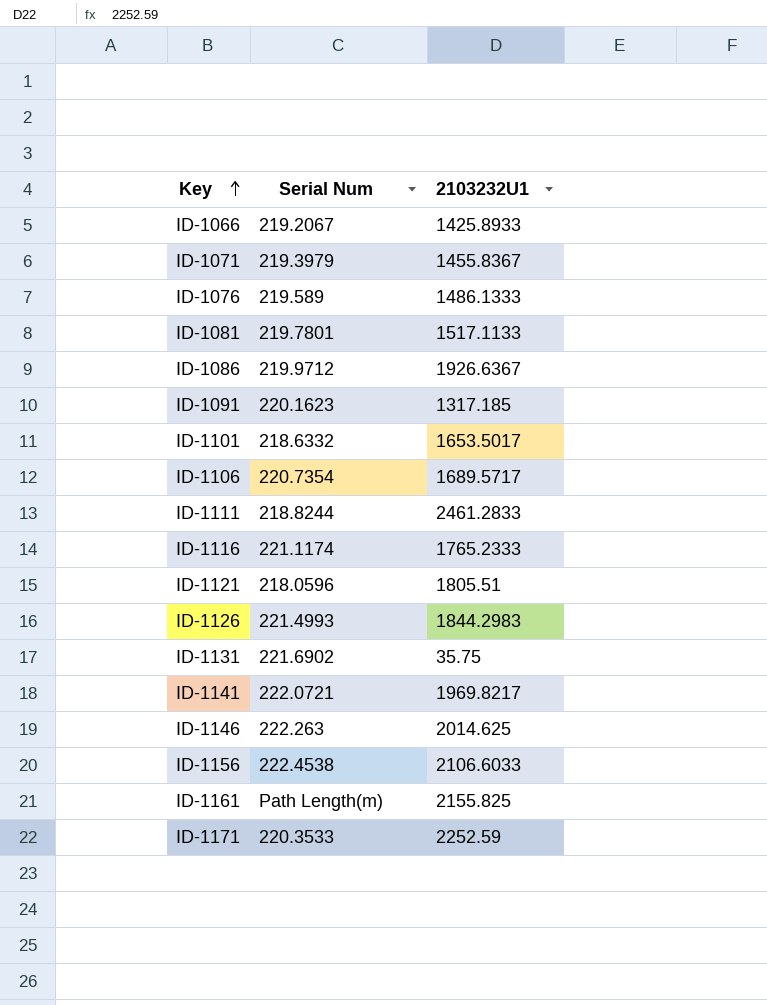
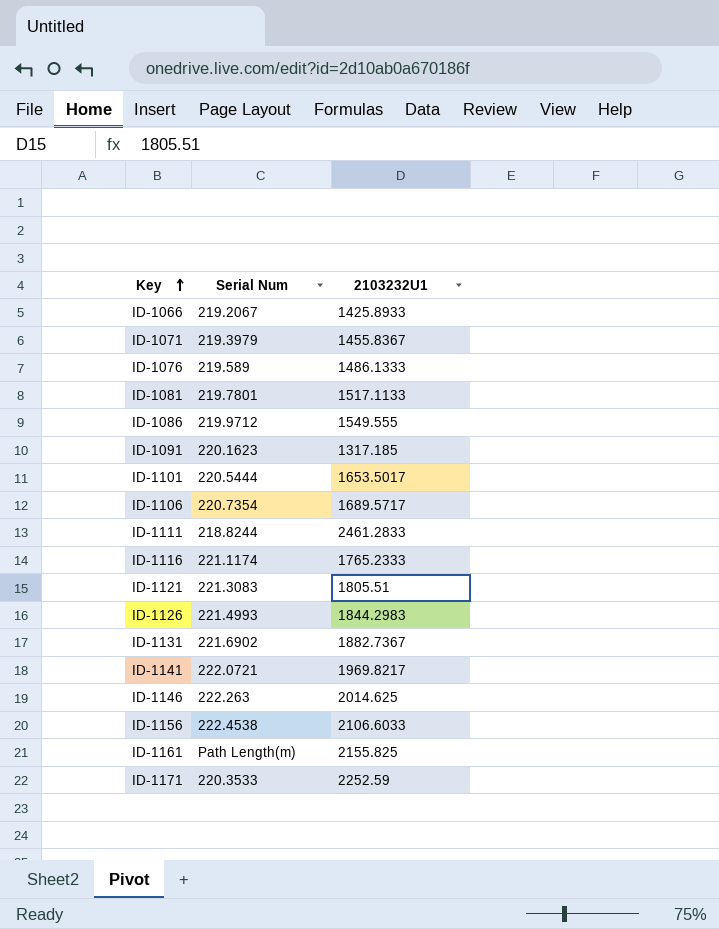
ID-1086 | 2103232U1: 1926.6367 -> 1549.555
ID-1101 | Serial Num: 218.6332 -> 220.5444
ID-1121 | Serial Num: 218.0596 -> 221.3083
ID-1131 | 2103232U1: 35.75 -> 1882.7367

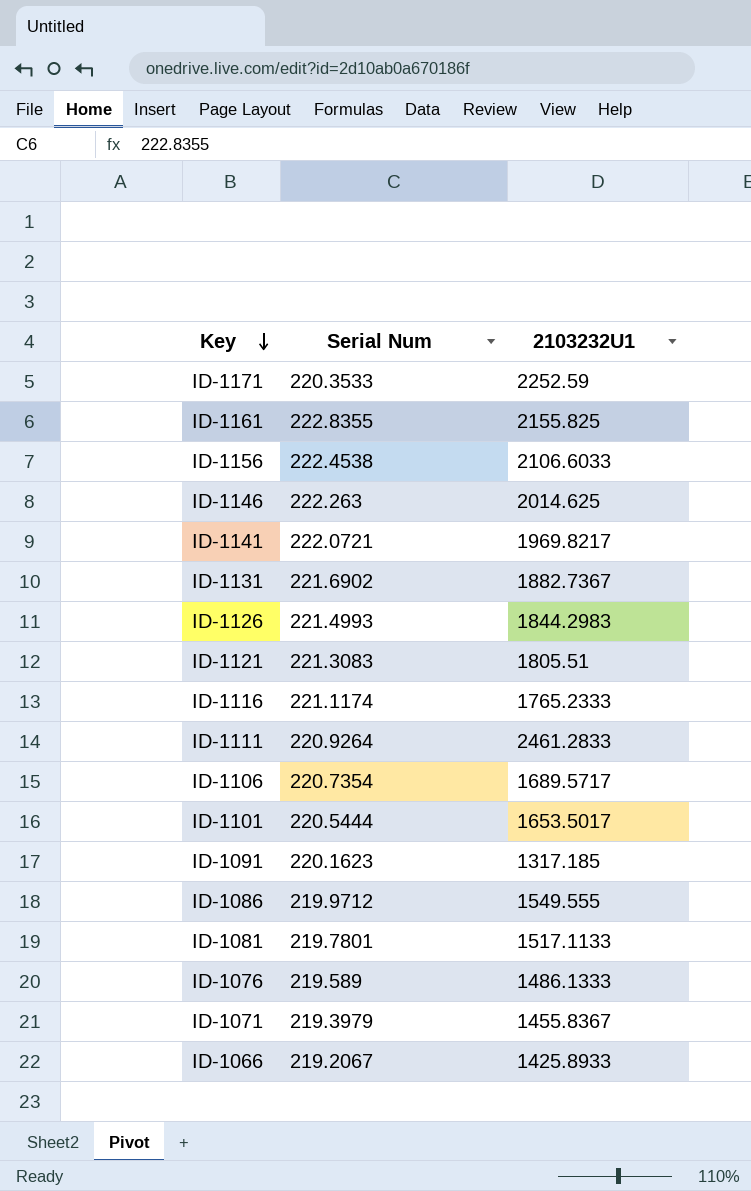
row order: Key ascending -> Key descending
ID-1161 | Serial Num: Path Length(m) -> 222.8355
ID-1111 | Serial Num: 218.8244 -> 220.9264

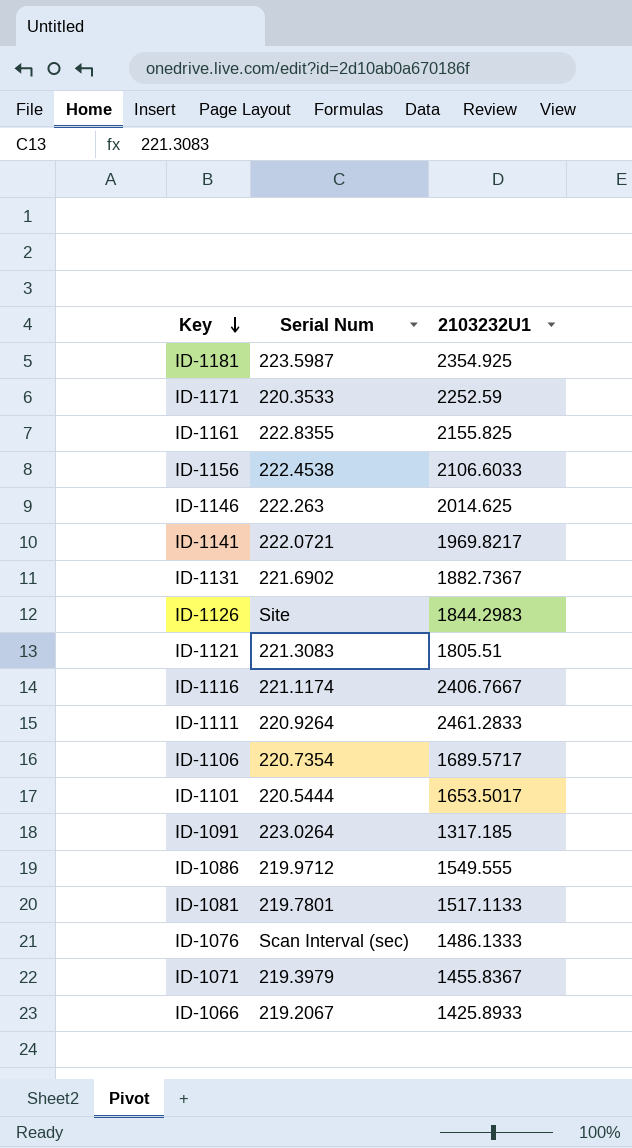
row ID-1181: none -> 223.5987 | 2354.925
ID-1126 | Serial Num: 221.4993 -> Site
ID-1116 | 2103232U1: 1765.2333 -> 2406.7667
ID-1091 | Serial Num: 220.1623 -> 223.0264
ID-1076 | Serial Num: 219.589 -> Scan Interval (sec)

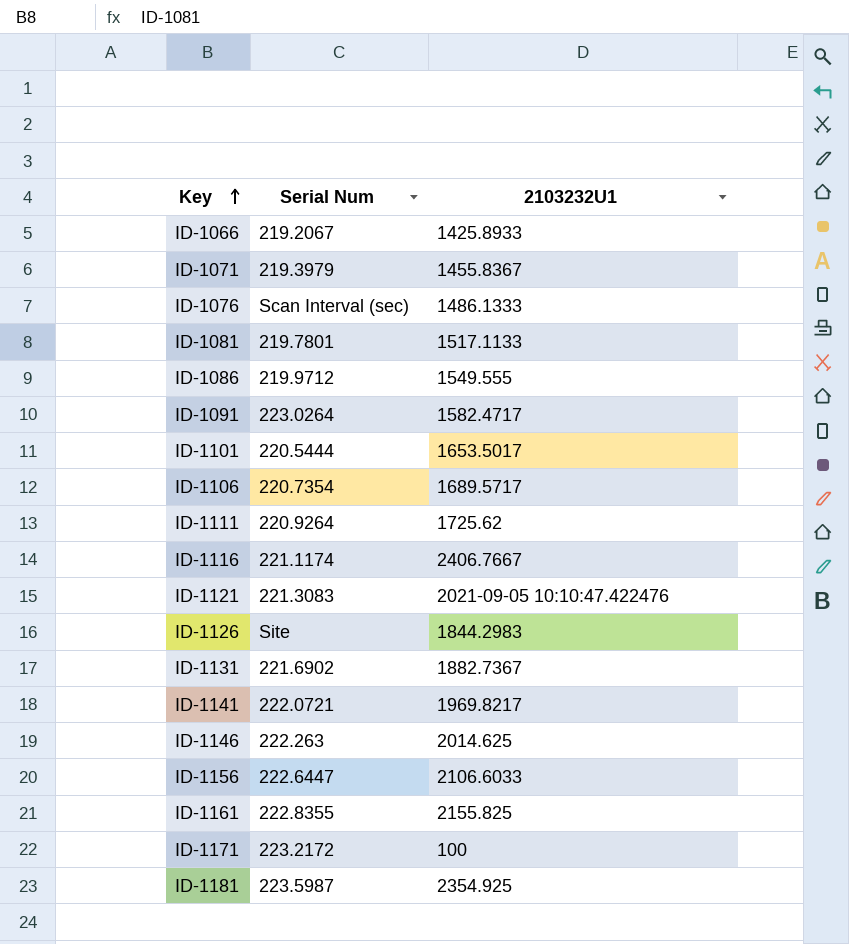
row order: Key descending -> Key ascending
ID-1091 | 2103232U1: 1317.185 -> 1582.4717
ID-1111 | 2103232U1: 2461.2833 -> 1725.62
ID-1121 | 2103232U1: 1805.51 -> 2021-09-05 10:10:47.422476
ID-1156 | Serial Num: 222.4538 -> 222.6447
ID-1171 | Serial Num: 220.3533 -> 223.2172
ID-1171 | 2103232U1: 2252.59 -> 100

